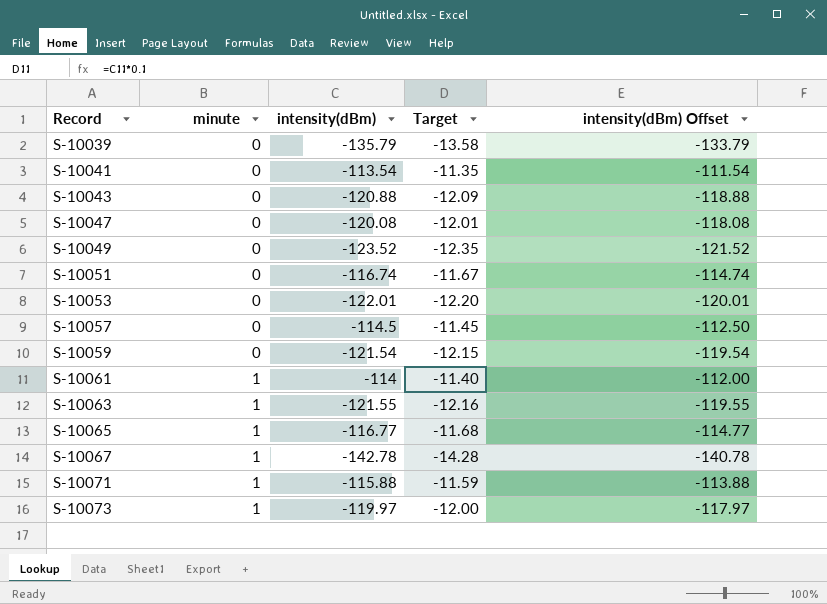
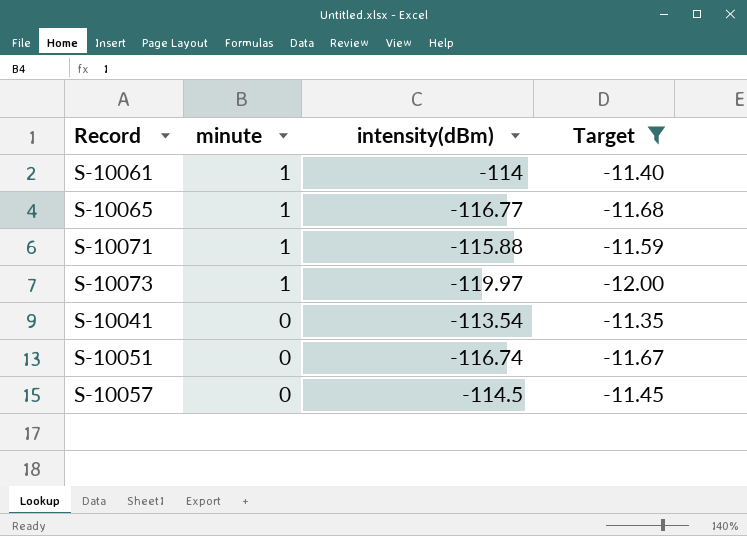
filter: none -> Target >= -12.00
row order: Record ascending -> minute descending
column intensity(dBm) Offset | formula: [intensity(dBm)] + 2 -> none

